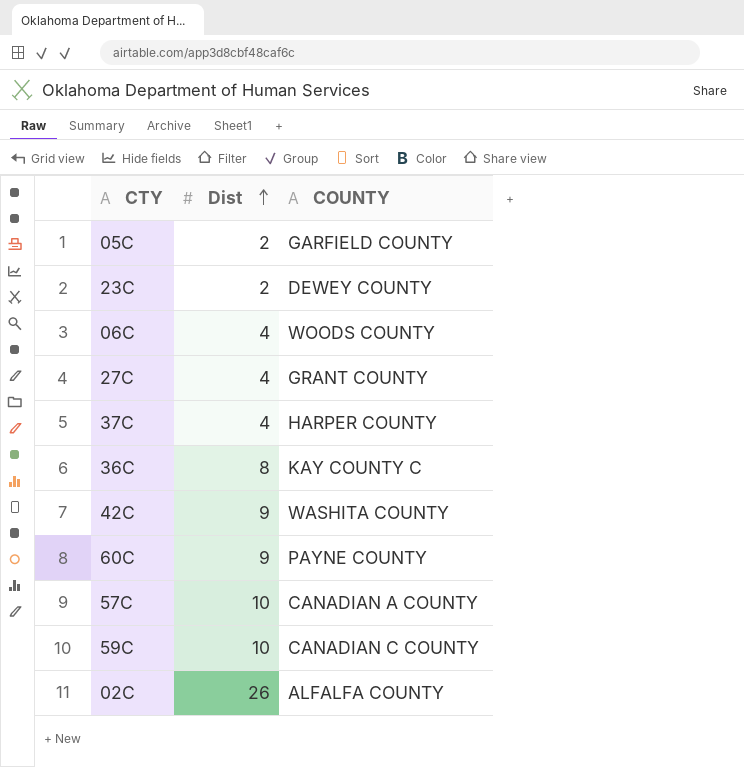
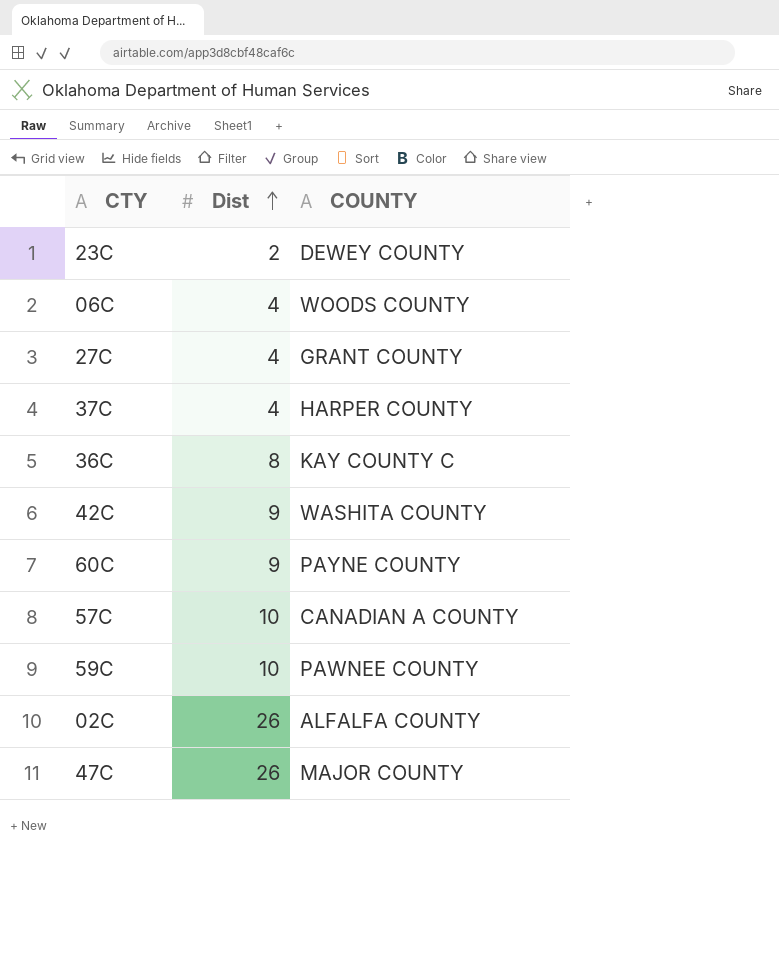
row 05C: 2 | GARFIELD COUNTY -> none
59C | COUNTY: CANADIAN C COUNTY -> PAWNEE COUNTY
row 47C: none -> 26 | MAJOR COUNTY

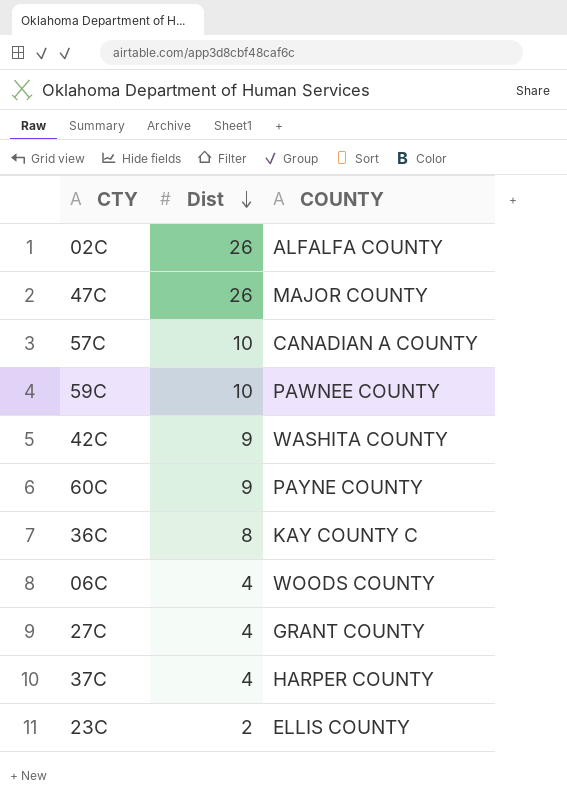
row order: Dist ascending -> Dist descending
23C | COUNTY: DEWEY COUNTY -> ELLIS COUNTY

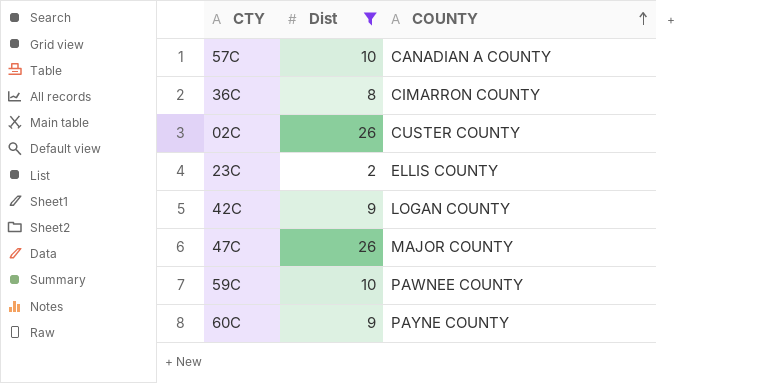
filter: none -> Dist != 4
row order: Dist descending -> COUNTY ascending
36C | COUNTY: KAY COUNTY C -> CIMARRON COUNTY
02C | COUNTY: ALFALFA COUNTY -> CUSTER COUNTY
42C | COUNTY: WASHITA COUNTY -> LOGAN COUNTY

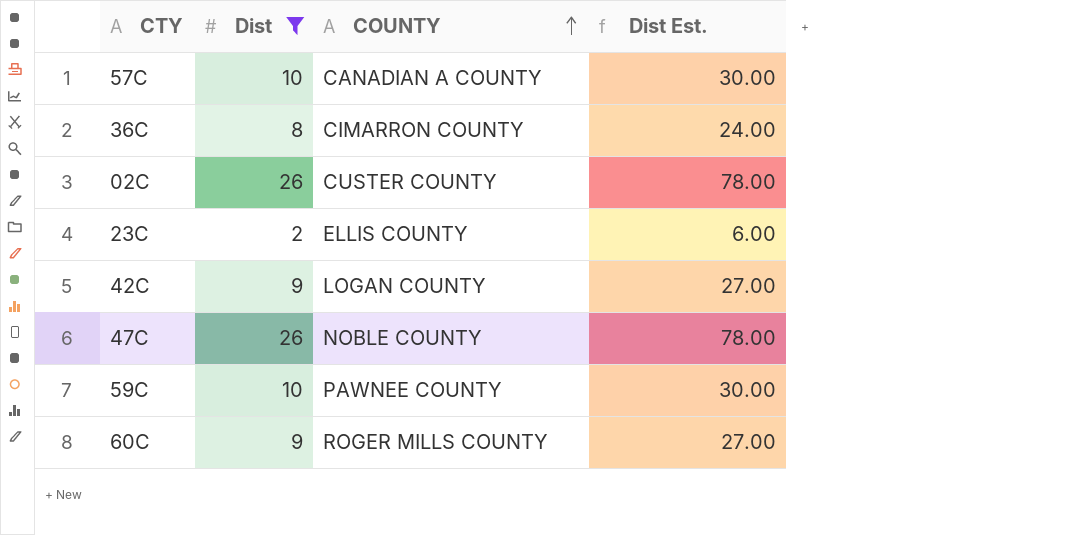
column Dist Est. | formula: none -> [Dist] * 3
47C | COUNTY: MAJOR COUNTY -> NOBLE COUNTY
60C | COUNTY: PAYNE COUNTY -> ROGER MILLS COUNTY

